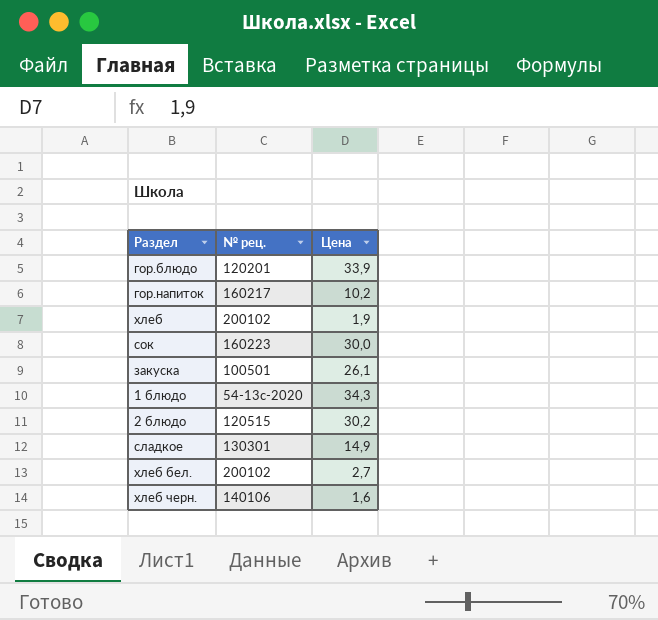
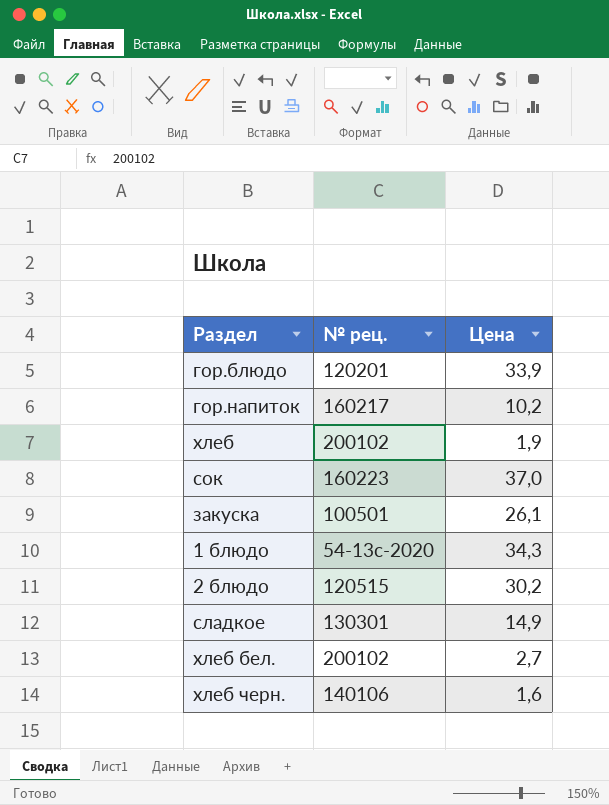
сок | Цена: 30,0 -> 37,0

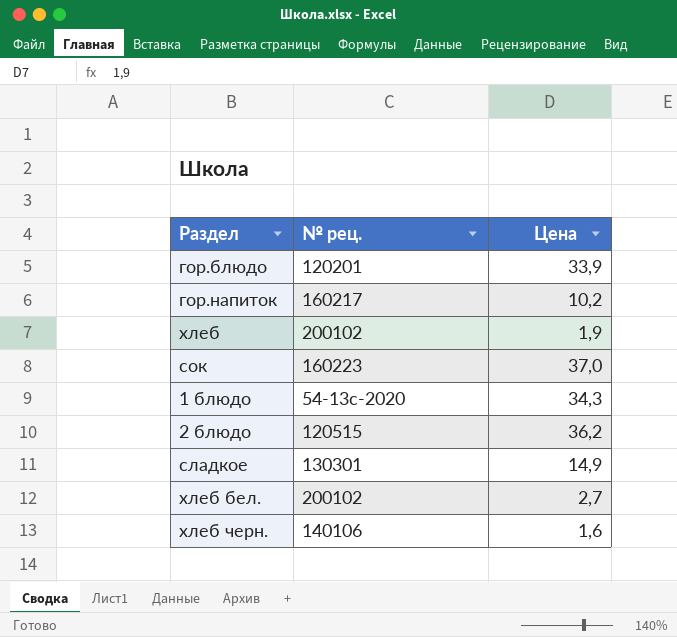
row закуска: 100501 | 26,1 -> none
2 блюдо | Цена: 30,2 -> 36,2

